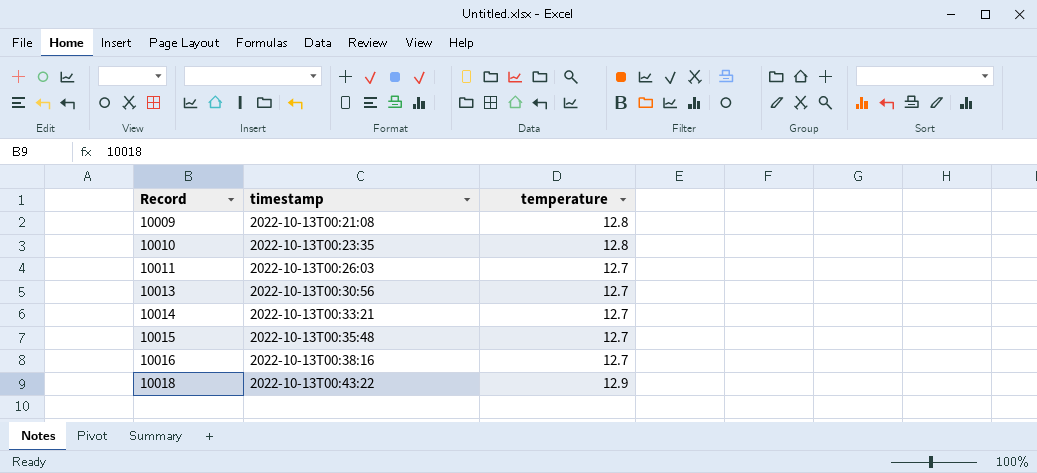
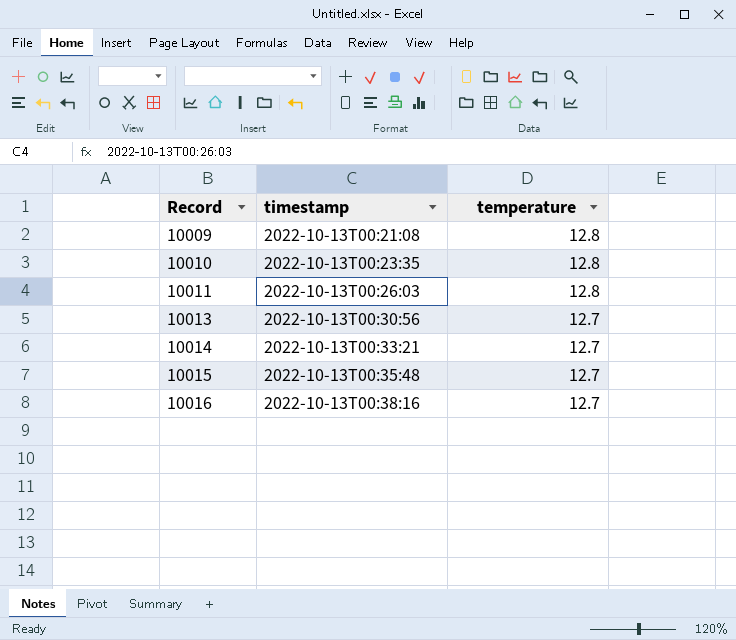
row 10018: 2022-10-13T00:43:22 | 12.9 -> none
10011 | temperature: 12.7 -> 12.8

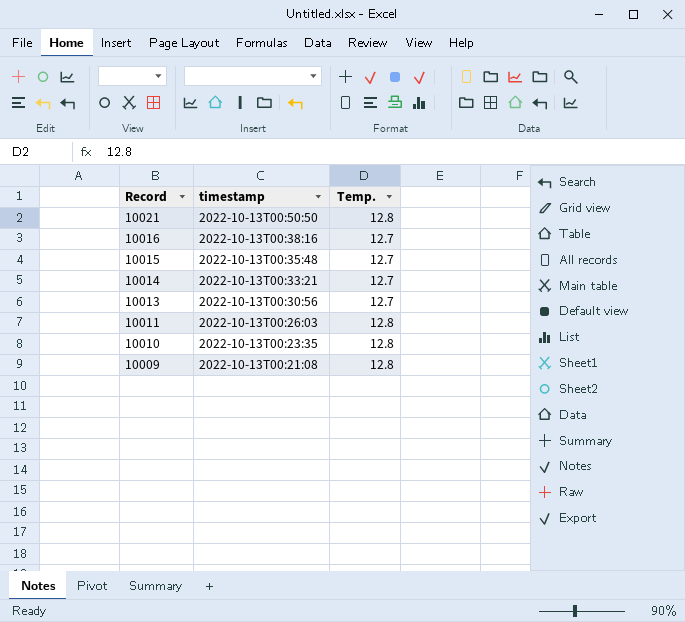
row order: Record ascending -> Record descending
column name: temperature -> Temp.
row 10021: none -> 2022-10-13T00:50:50 | 12.8

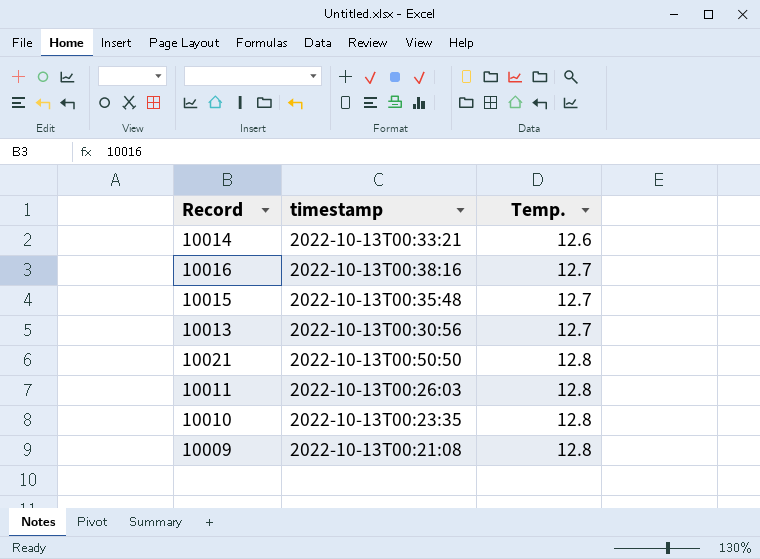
row order: Record descending -> Temp. ascending
10014 | Temp.: 12.7 -> 12.6

